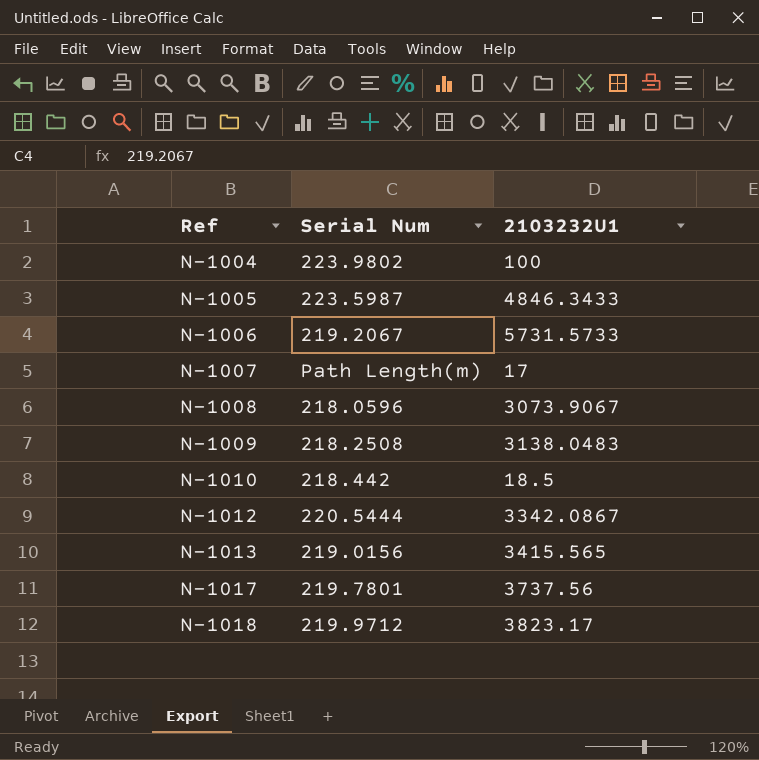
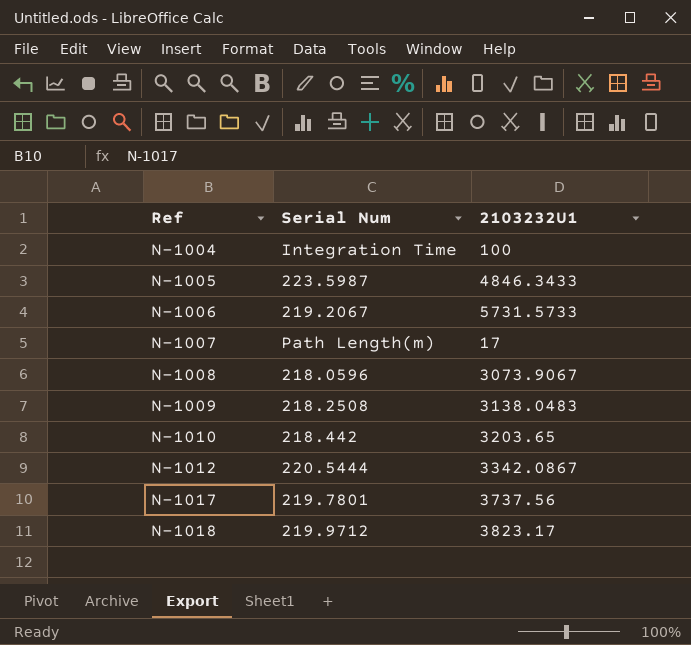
row N-1013: 219.0156 | 3415.565 -> none
N-1004 | Serial Num: 223.9802 -> Integration Time
N-1010 | 2103232U1: 18.5 -> 3203.65

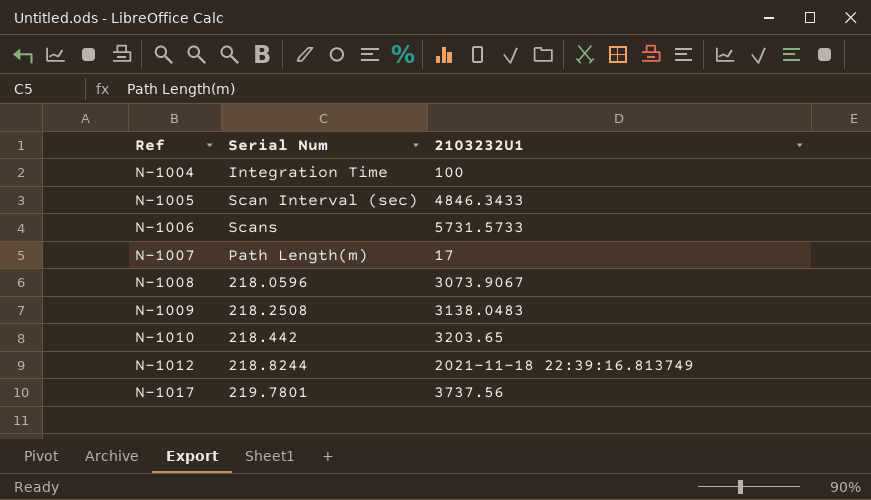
row N-1018: 219.9712 | 3823.17 -> none
N-1005 | Serial Num: 223.5987 -> Scan Interval (sec)
N-1006 | Serial Num: 219.2067 -> Scans
N-1012 | Serial Num: 220.5444 -> 218.8244
N-1012 | 2103232U1: 3342.0867 -> 2021-11-18 22:39:16.813749

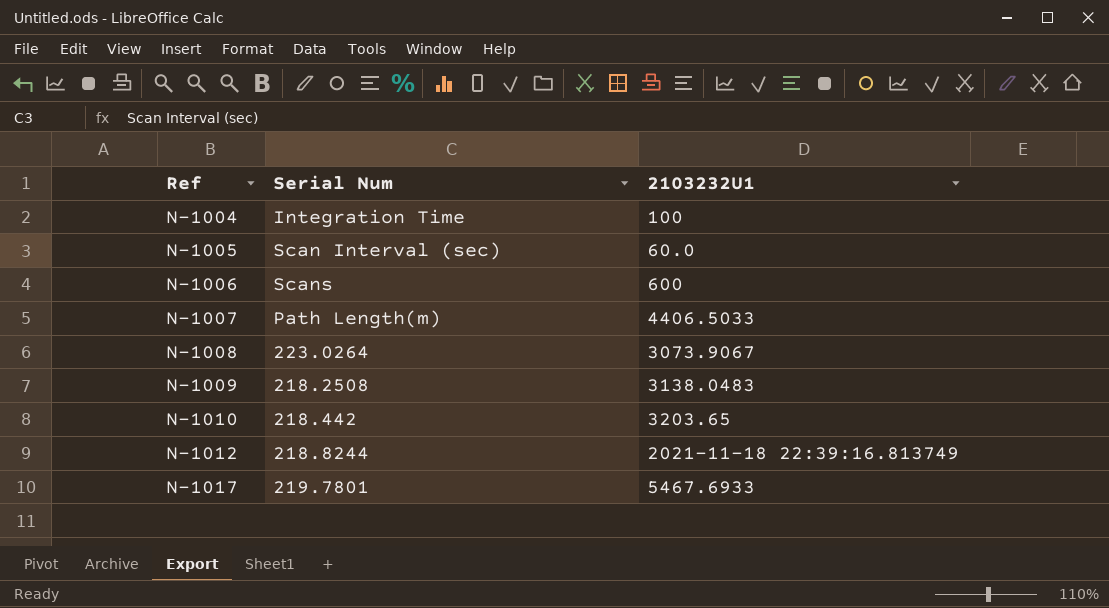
N-1005 | 2103232U1: 4846.3433 -> 60.0
N-1006 | 2103232U1: 5731.5733 -> 600
N-1007 | 2103232U1: 17 -> 4406.5033
N-1008 | Serial Num: 218.0596 -> 223.0264
N-1017 | 2103232U1: 3737.56 -> 5467.6933

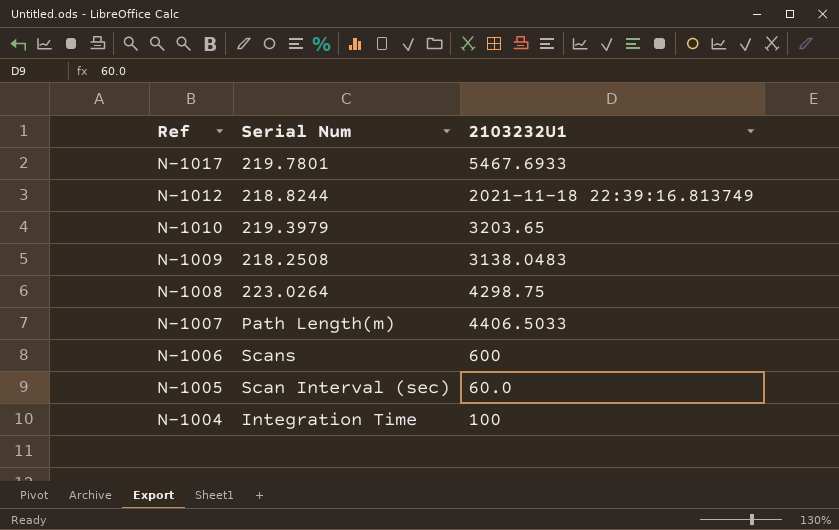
row order: Ref ascending -> Ref descending
N-1010 | Serial Num: 218.442 -> 219.3979
N-1008 | 2103232U1: 3073.9067 -> 4298.75

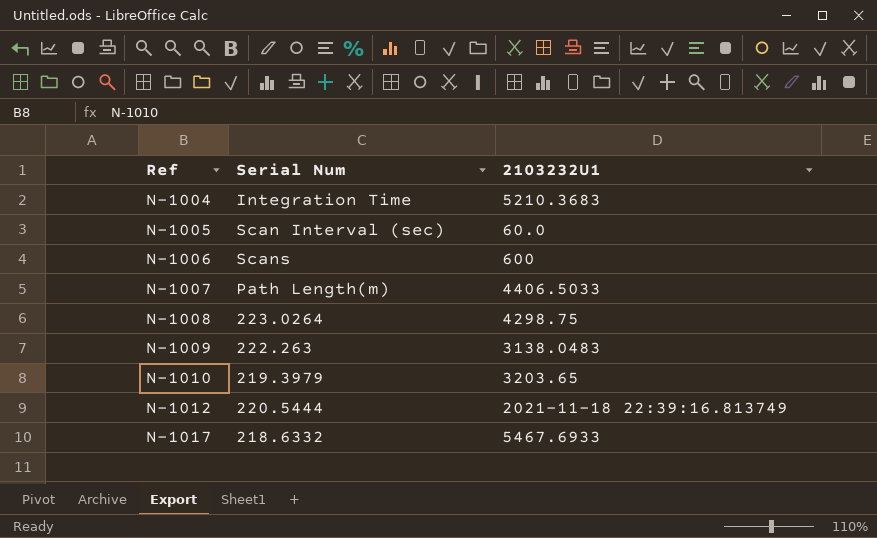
row order: Ref descending -> Ref ascending
N-1004 | 2103232U1: 100 -> 5210.3683
N-1009 | Serial Num: 218.2508 -> 222.263
N-1012 | Serial Num: 218.8244 -> 220.5444
N-1017 | Serial Num: 219.7801 -> 218.6332

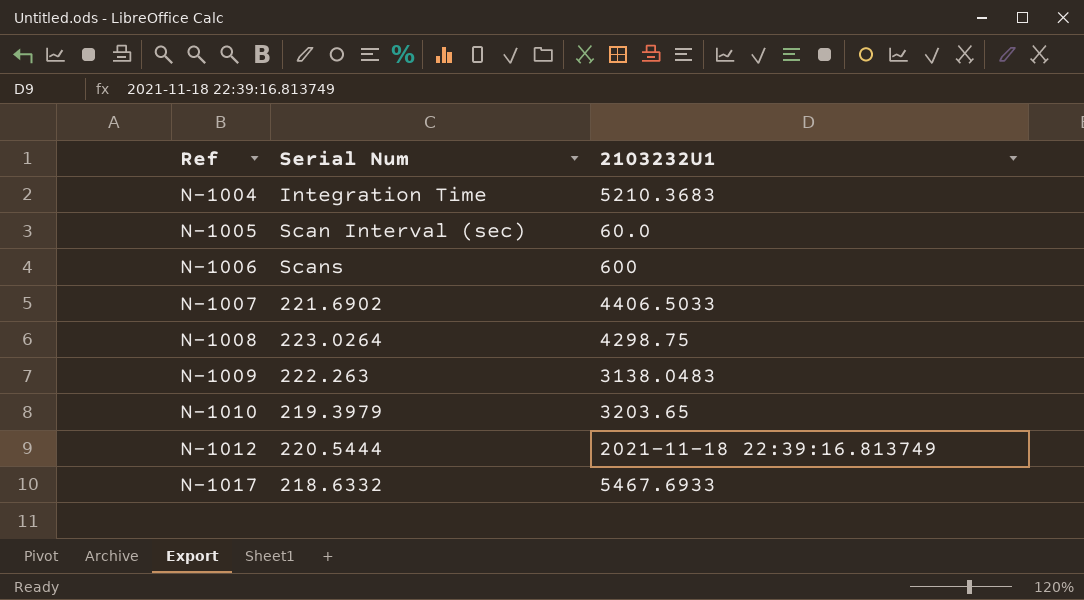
N-1007 | Serial Num: Path Length(m) -> 221.6902

